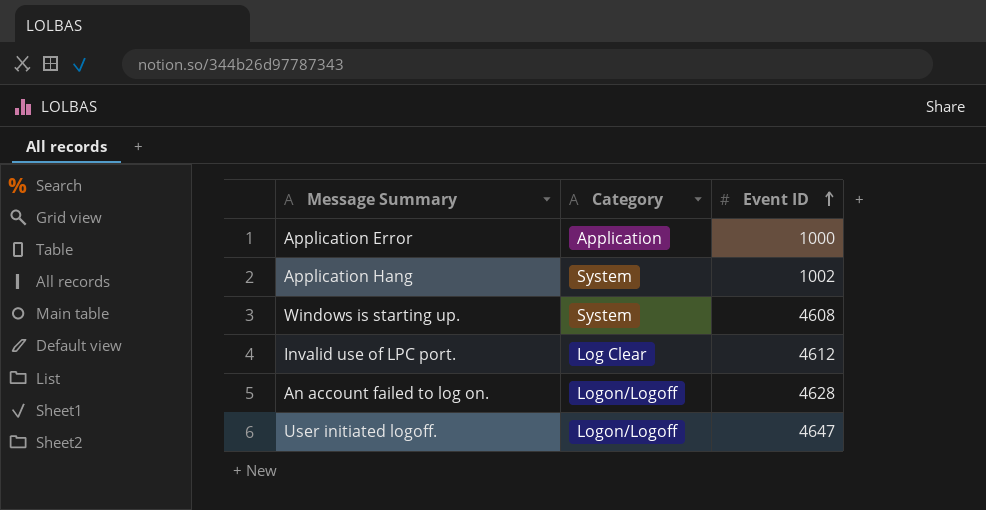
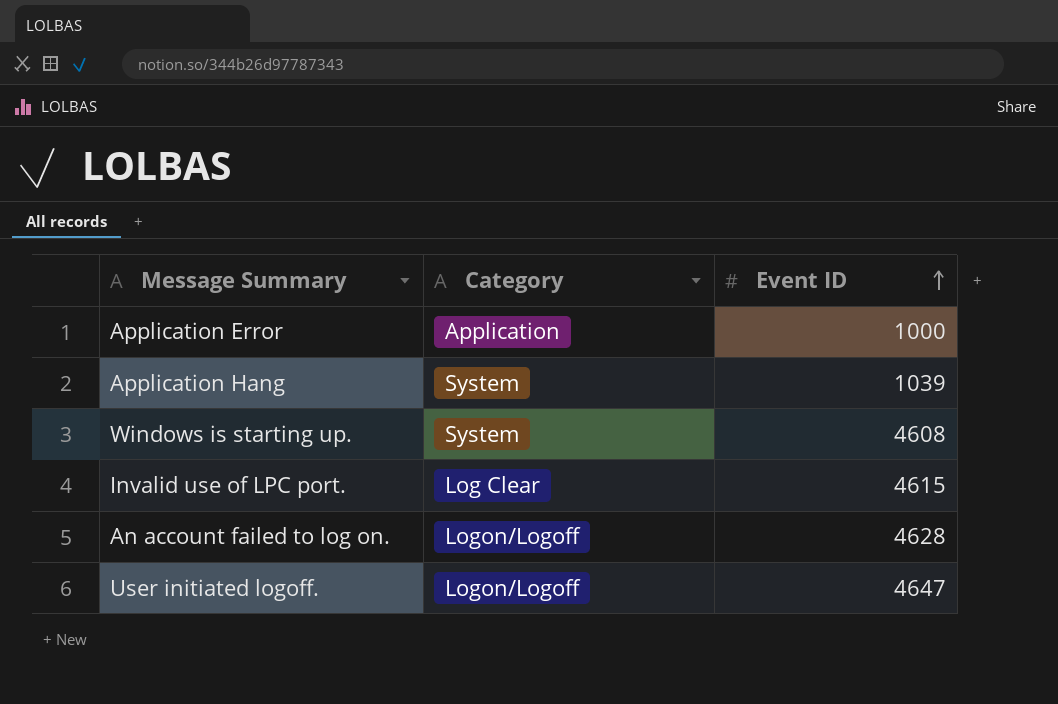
Application Hang | Event ID: 1002 -> 1039
Invalid use of LPC port. | Event ID: 4612 -> 4615

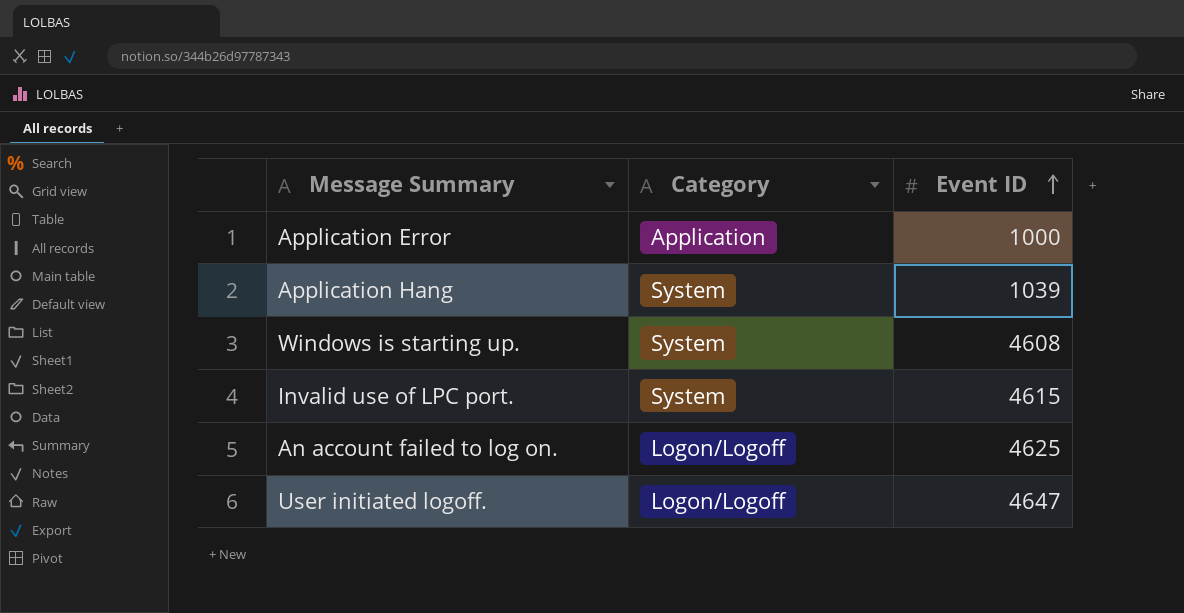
Invalid use of LPC port. | Category: Log Clear -> System
An account failed to log on. | Event ID: 4628 -> 4625

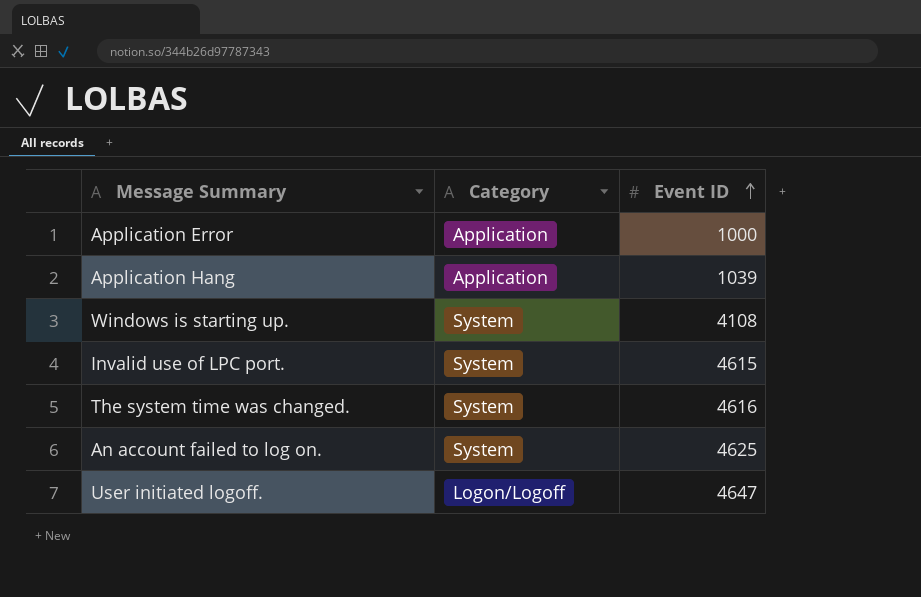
Application Hang | Category: System -> Application
Windows is starting up. | Event ID: 4608 -> 4108
row The system time was changed.: none -> System | 4616
An account failed to log on. | Category: Logon/Logoff -> System

